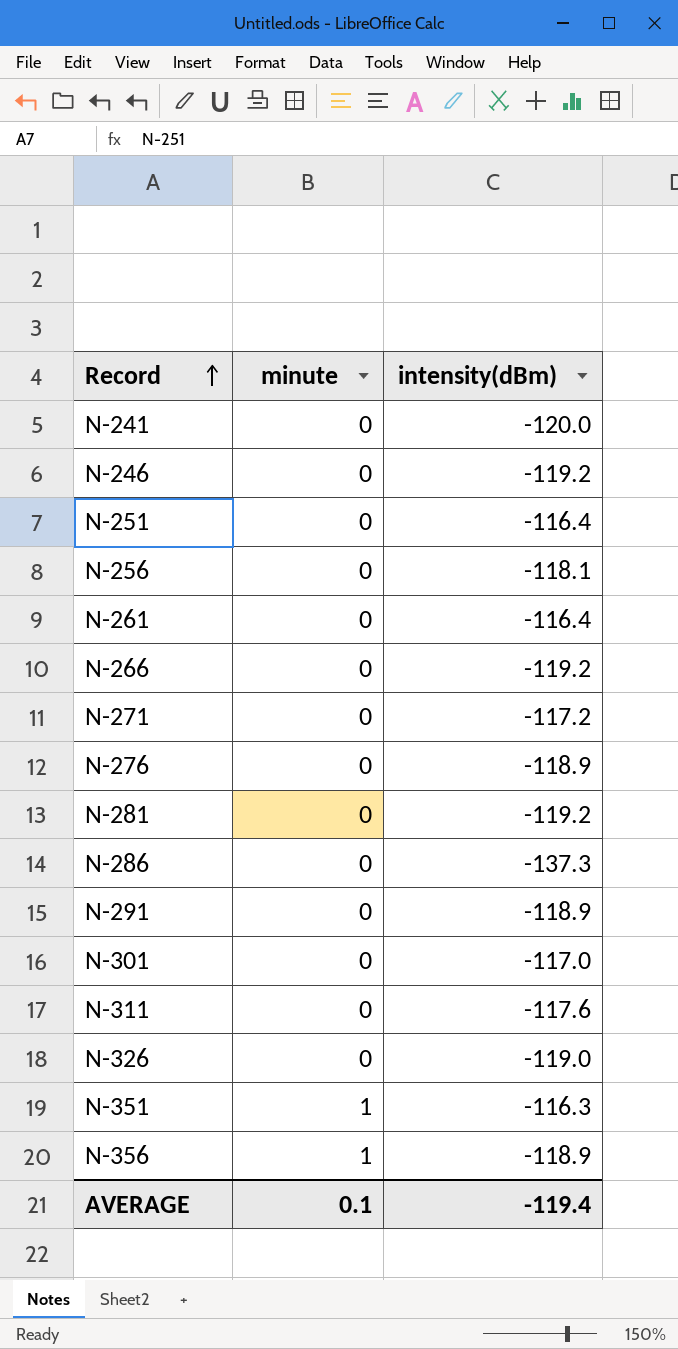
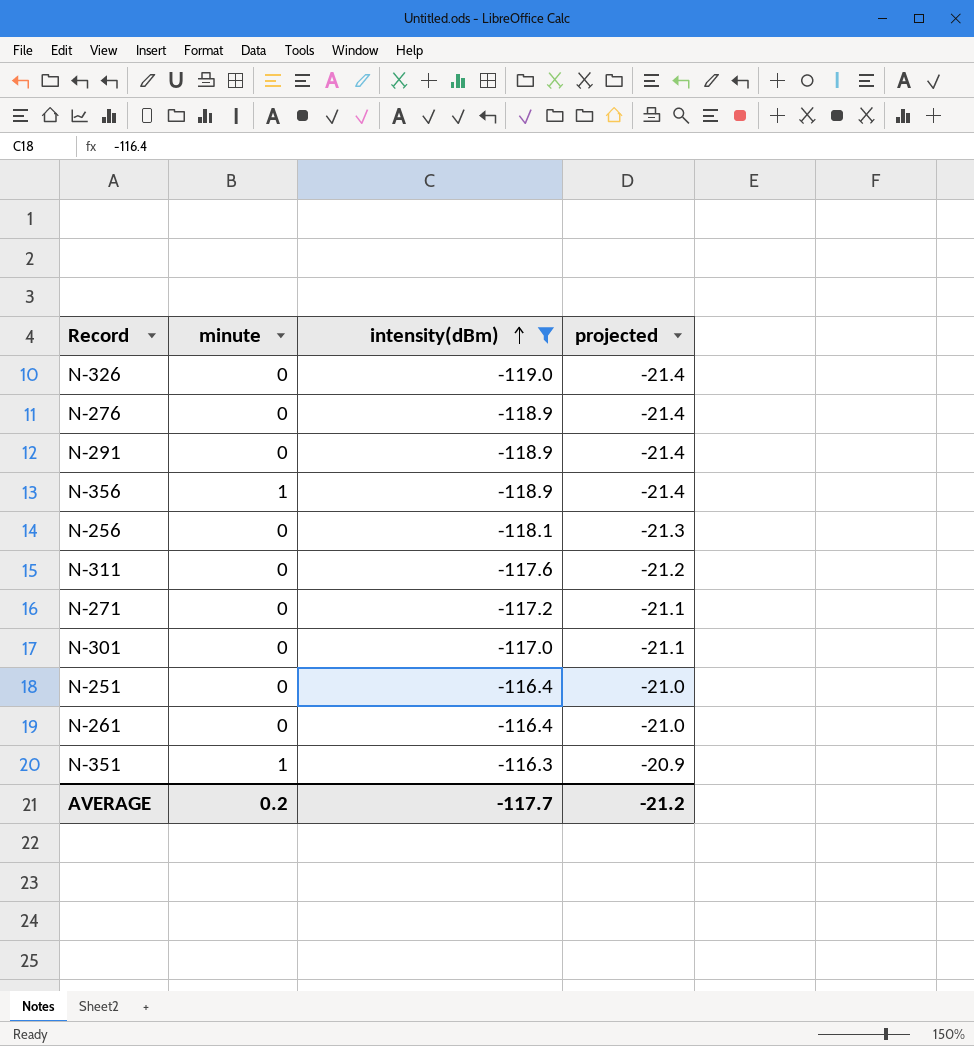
filter: none -> intensity(dBm) >= -119.0
row order: Record ascending -> intensity(dBm) ascending
column projected | formula: none -> [intensity(dBm)] * 0.18
AVERAGE | minute: 0.1 -> 0.2
AVERAGE | intensity(dBm): -119.4 -> -117.7

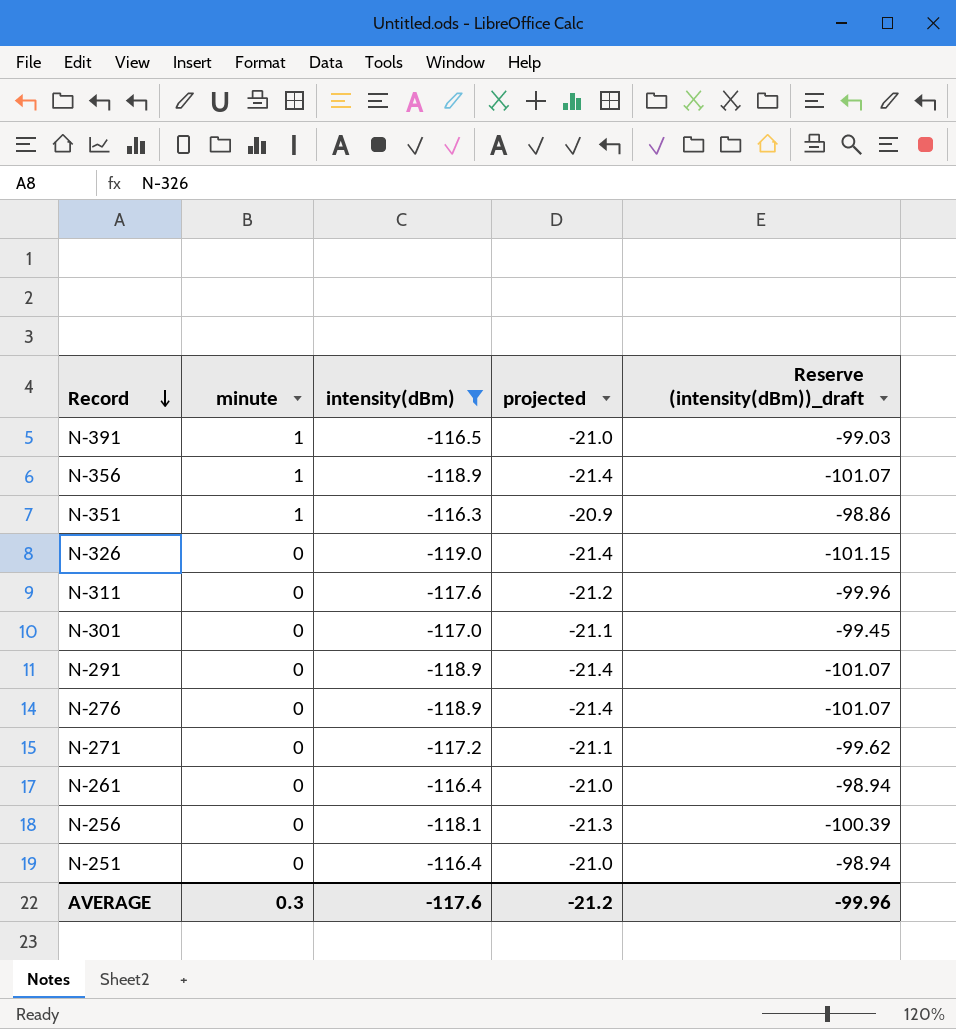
row order: intensity(dBm) ascending -> Record descending
column Reserve (intensity(dBm))_draft | formula: none -> [intensity(dBm)] * 0.85
row N-391: none -> 1 | -116.5 | -21.0 | -99.03
AVERAGE | minute: 0.2 -> 0.3
AVERAGE | intensity(dBm): -117.7 -> -117.6

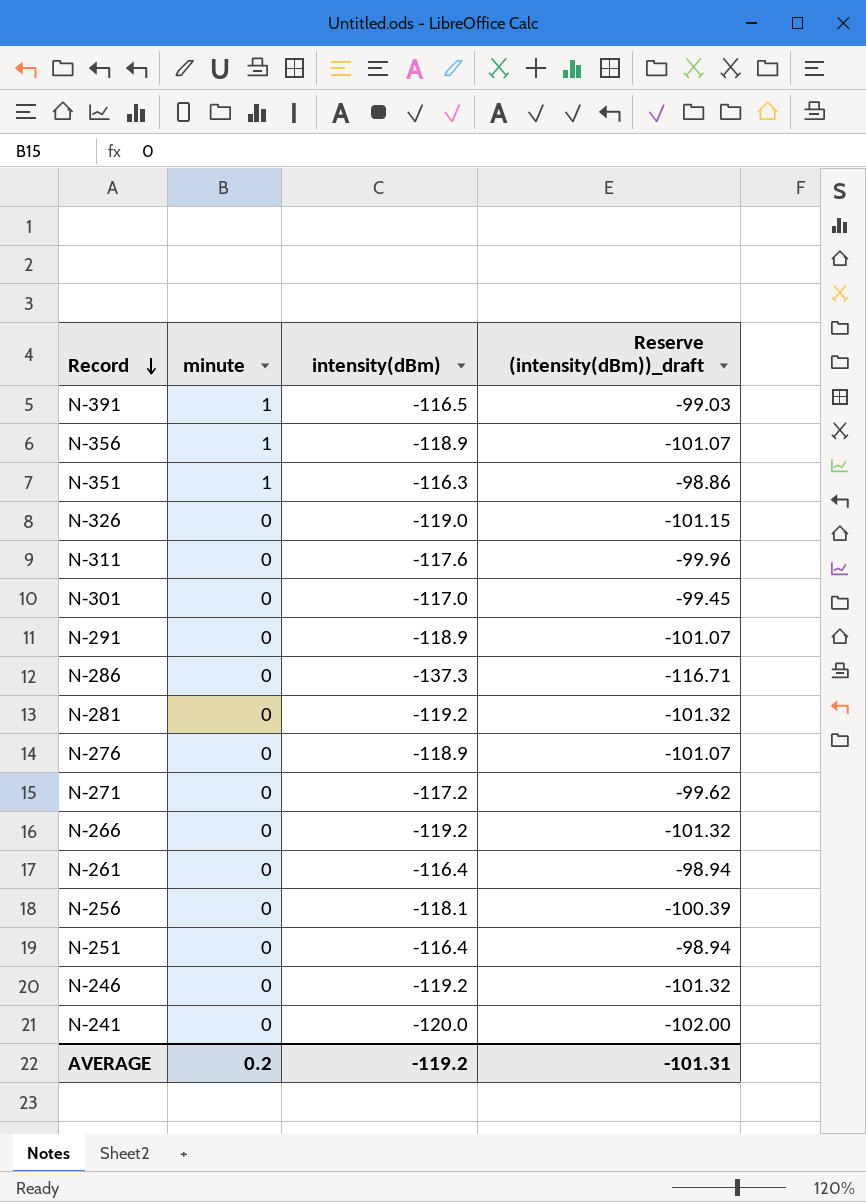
filter: intensity(dBm) >= -119.0 -> none
column projected | formula: [intensity(dBm)] * 0.18 -> none
AVERAGE | minute: 0.3 -> 0.2
AVERAGE | intensity(dBm): -117.6 -> -119.2
AVERAGE | Reserve (intensity(dBm))_draft: -99.96 -> -101.31

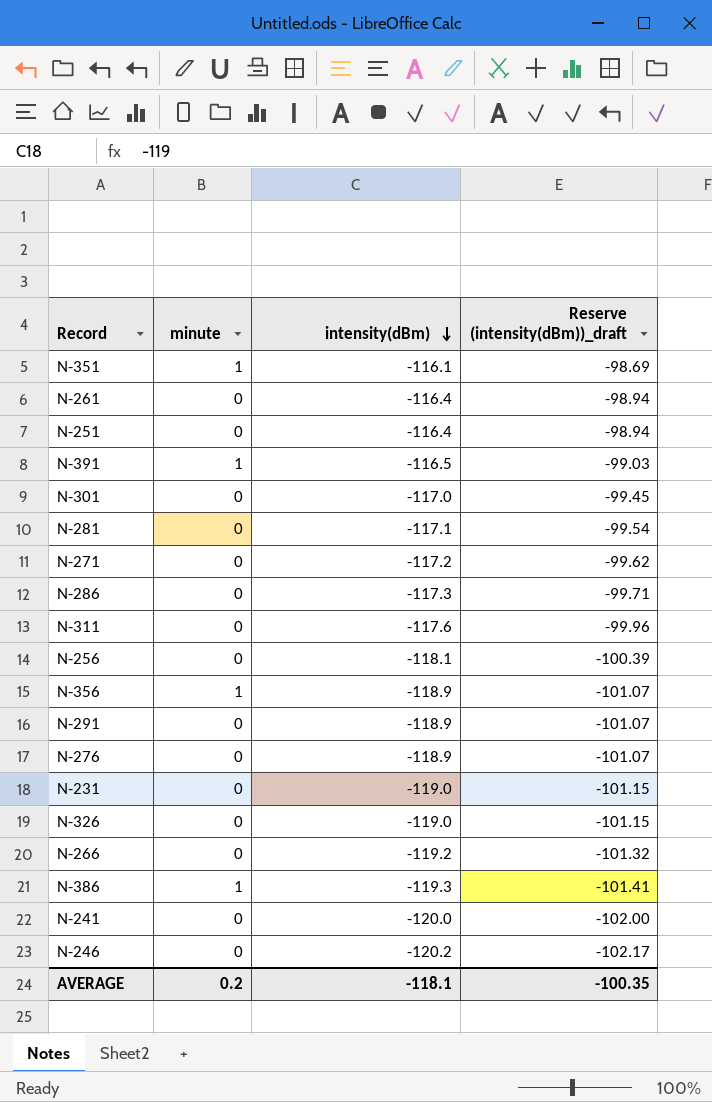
row order: Record descending -> intensity(dBm) descending
N-351 | intensity(dBm): -116.3 -> -116.1
N-351 | Reserve (intensity(dBm))_draft: -98.86 -> -98.69
N-281 | intensity(dBm): -119.2 -> -117.1
N-281 | Reserve (intensity(dBm))_draft: -101.32 -> -99.54
N-286 | intensity(dBm): -137.3 -> -117.3
N-286 | Reserve (intensity(dBm))_draft: -116.71 -> -99.71
row N-231: none -> 0 | -119.0 | -101.15
row N-386: none -> 1 | -119.3 | -101.41
N-246 | intensity(dBm): -119.2 -> -120.2
N-246 | Reserve (intensity(dBm))_draft: -101.32 -> -102.17
AVERAGE | intensity(dBm): -119.2 -> -118.1
AVERAGE | Reserve (intensity(dBm))_draft: -101.31 -> -100.35

